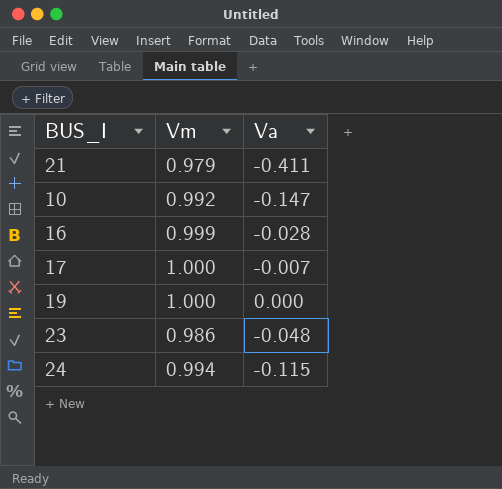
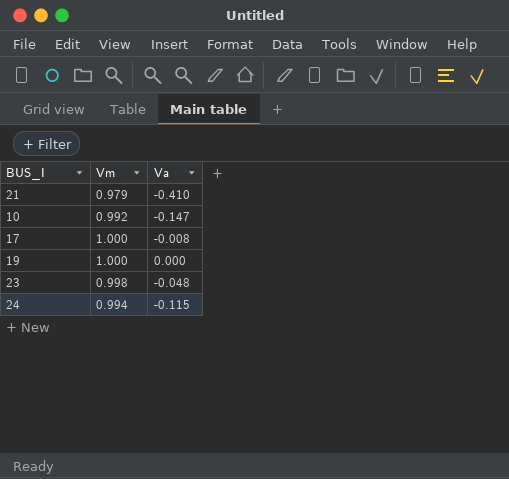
row 16: 0.999 | -0.028 -> none
21 | Va: -0.411 -> -0.410
17 | Va: -0.007 -> -0.008
23 | Vm: 0.986 -> 0.998

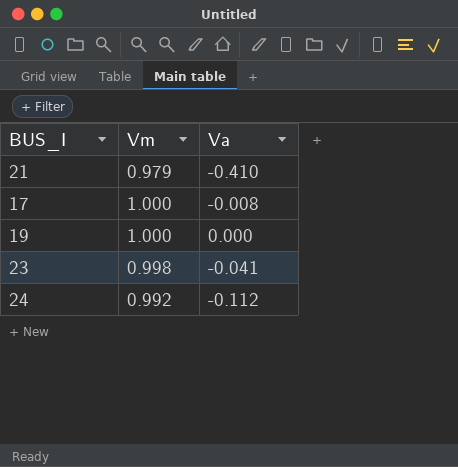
row 10: 0.992 | -0.147 -> none
23 | Va: -0.048 -> -0.041
24 | Vm: 0.994 -> 0.992
24 | Va: -0.115 -> -0.112

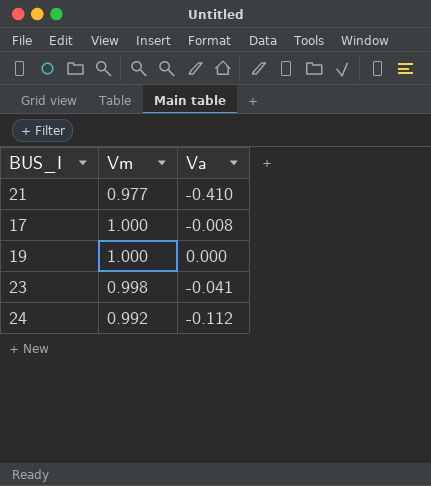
21 | Vm: 0.979 -> 0.977

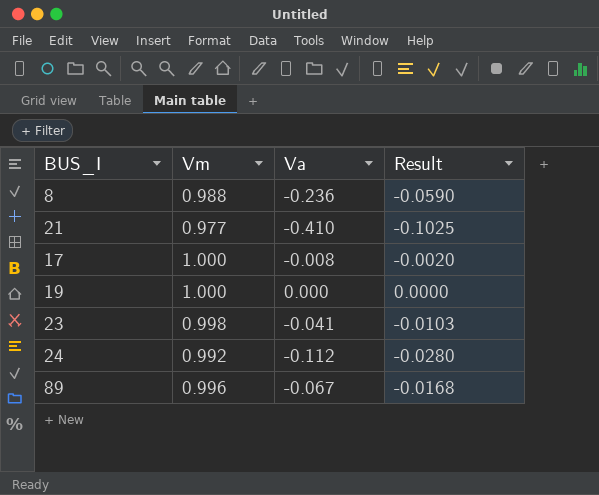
column Result | formula: none -> [Va] * 0.25
row 8: none -> 0.988 | -0.236 | -0.0590
row 89: none -> 0.996 | -0.067 | -0.0168

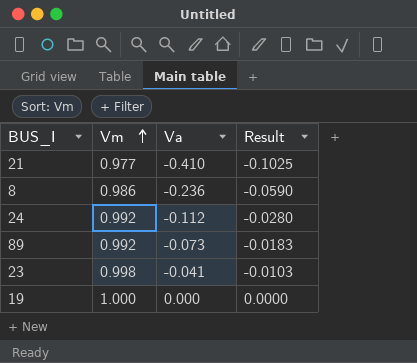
row order: none -> Vm ascending
row 17: 1.000 | -0.008 | -0.0020 -> none
8 | Vm: 0.988 -> 0.986
89 | Vm: 0.996 -> 0.992
89 | Va: -0.067 -> -0.073
89 | Result: -0.0168 -> -0.0183

